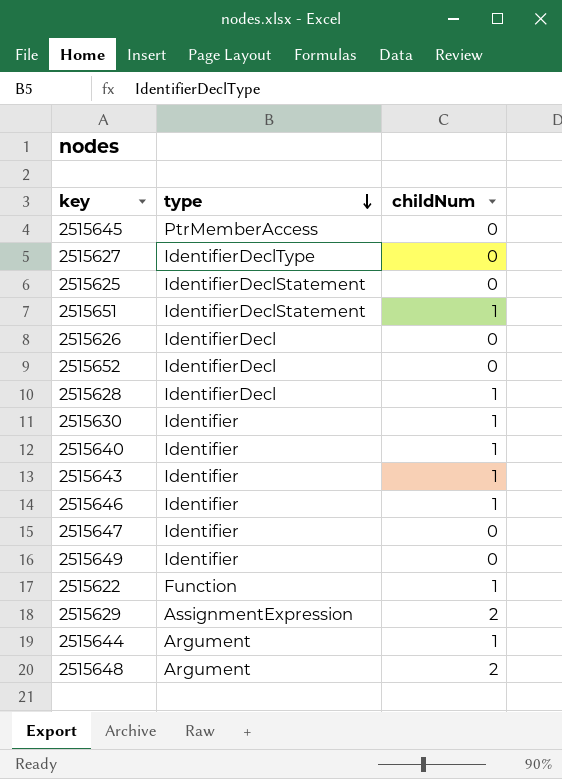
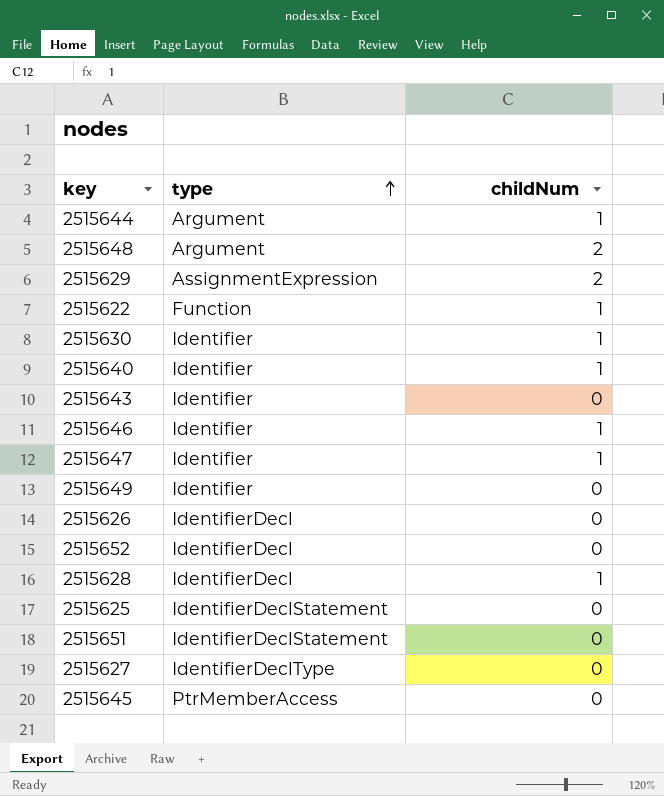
row order: type descending -> type ascending
2515643 | childNum: 1 -> 0
2515647 | childNum: 0 -> 1
2515651 | childNum: 1 -> 0

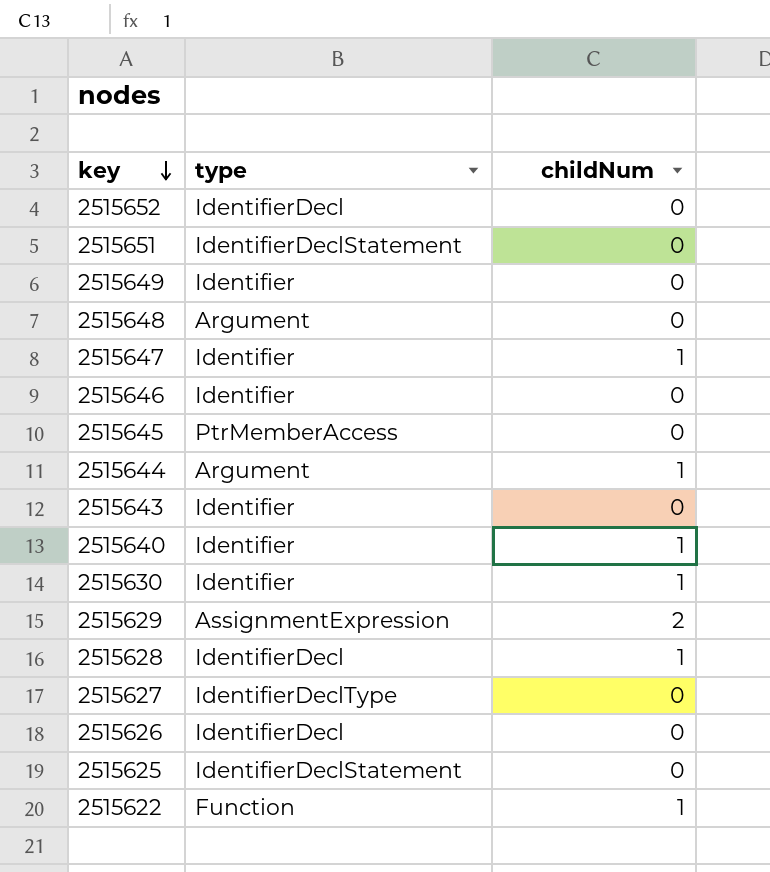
row order: type ascending -> key descending
2515648 | childNum: 2 -> 0
2515646 | childNum: 1 -> 0

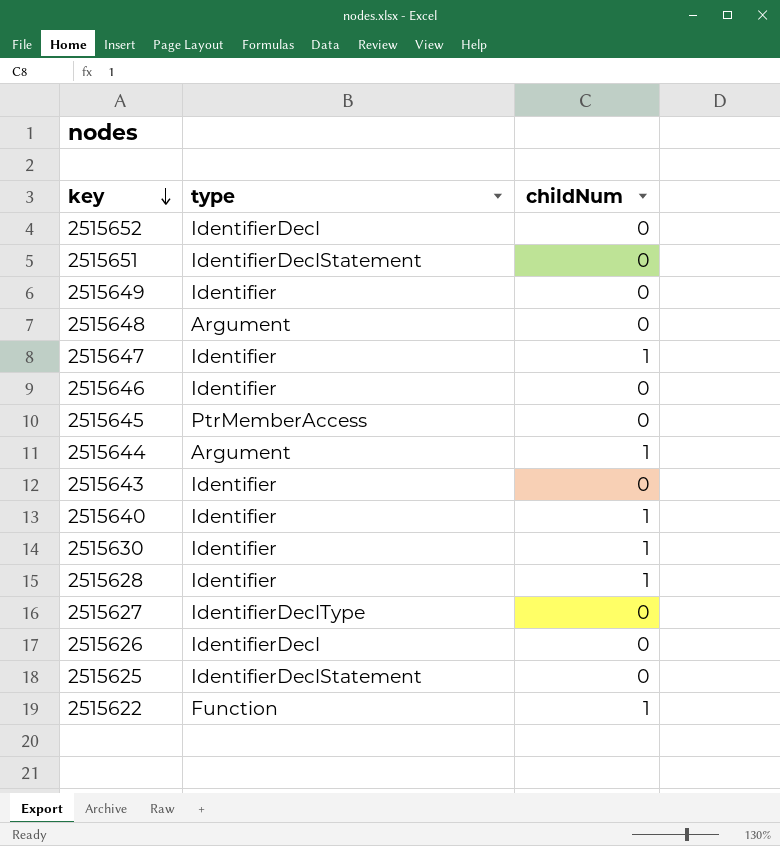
row 2515629: AssignmentExpression | 2 -> none
2515628 | type: IdentifierDecl -> Identifier

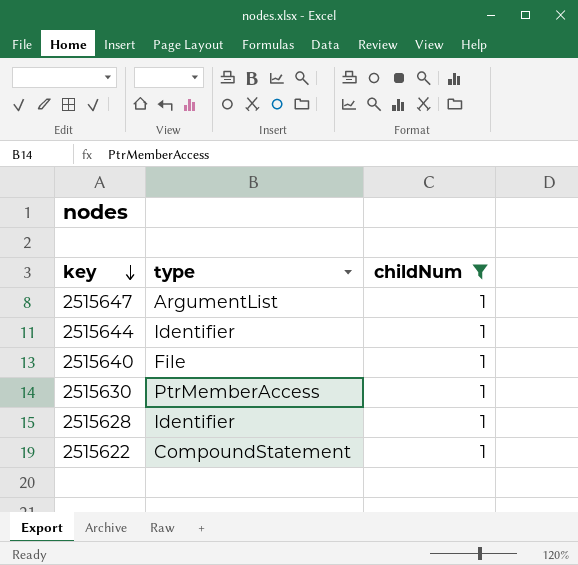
filter: none -> childNum = 1
2515647 | type: Identifier -> ArgumentList
2515644 | type: Argument -> Identifier
2515640 | type: Identifier -> File
2515630 | type: Identifier -> PtrMemberAccess
2515622 | type: Function -> CompoundStatement

